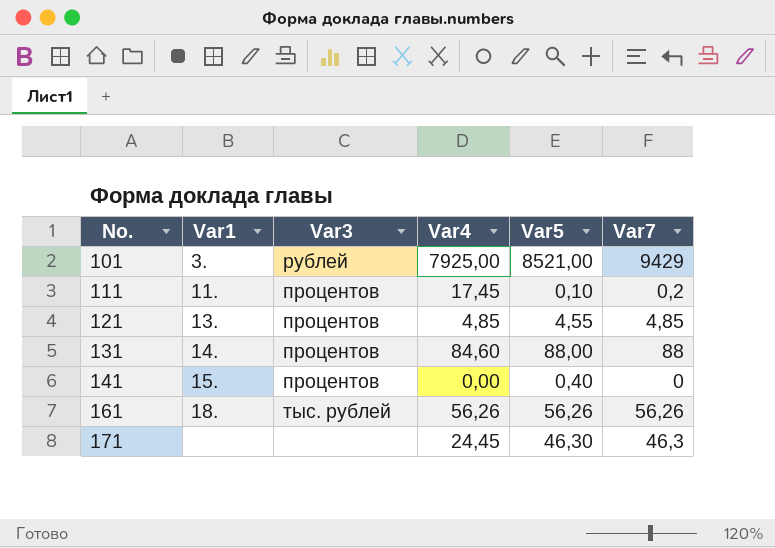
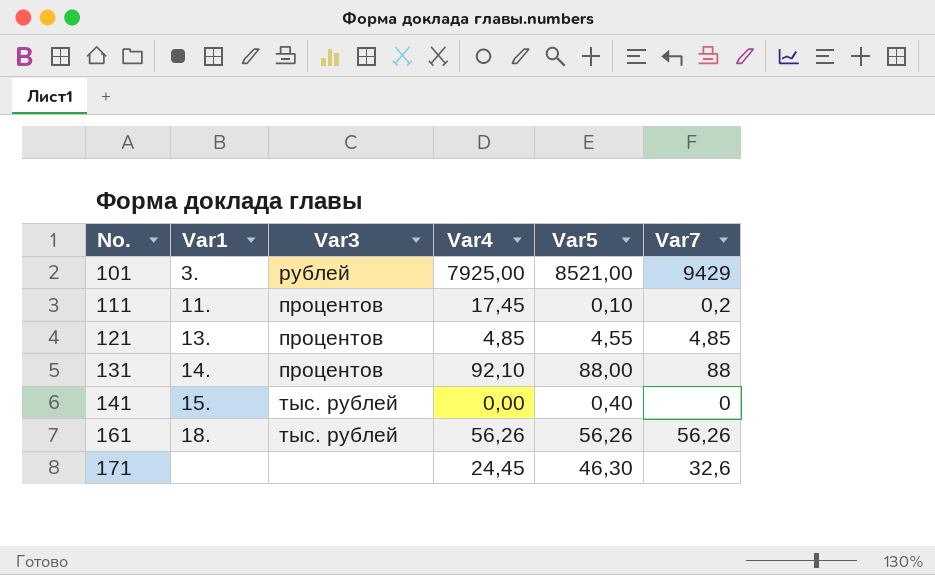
131 | Var4: 84,60 -> 92,10
141 | Var3: процентов -> тыс. рублей
171 | Var7: 46,3 -> 32,6

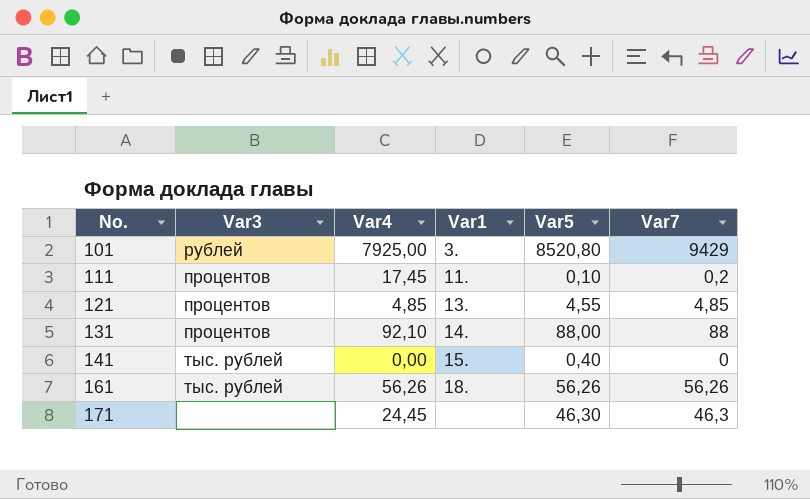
column Var1 | position: 2 -> 4
101 | Var5: 8521,00 -> 8520,80
171 | Var7: 32,6 -> 46,3

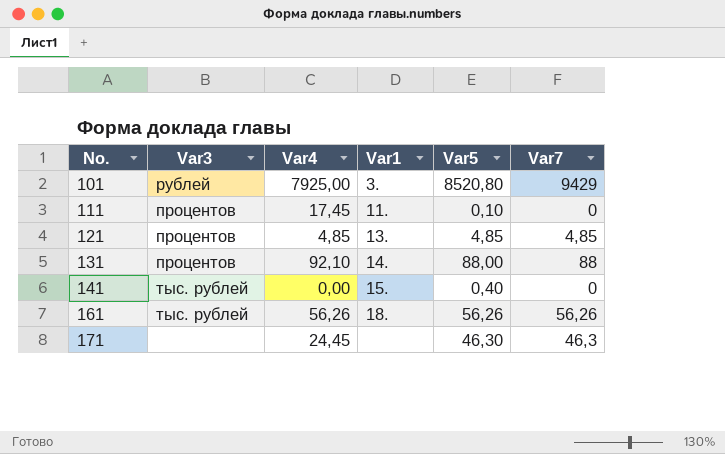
111 | Var7: 0,2 -> 0
121 | Var5: 4,55 -> 4,85

